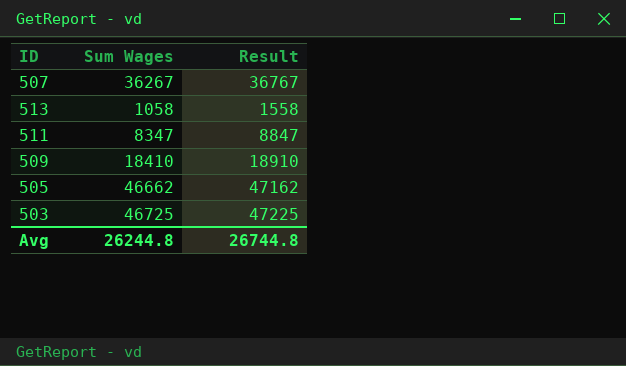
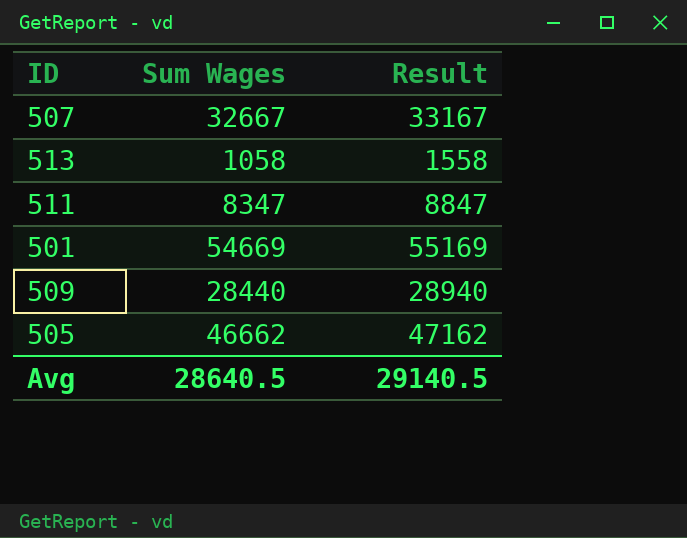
row 503: 46725 | 47225 -> none
507 | Sum Wages: 36267 -> 32667
507 | Result: 36767 -> 33167
row 501: none -> 54669 | 55169
509 | Sum Wages: 18410 -> 28440
509 | Result: 18910 -> 28940
Avg | Sum Wages: 26244.8 -> 28640.5
Avg | Result: 26744.8 -> 29140.5

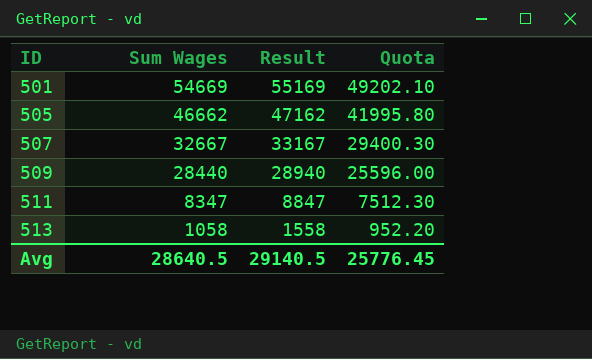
row order: none -> ID ascending
column Quota | formula: none -> [Sum Wages] * 0.9

